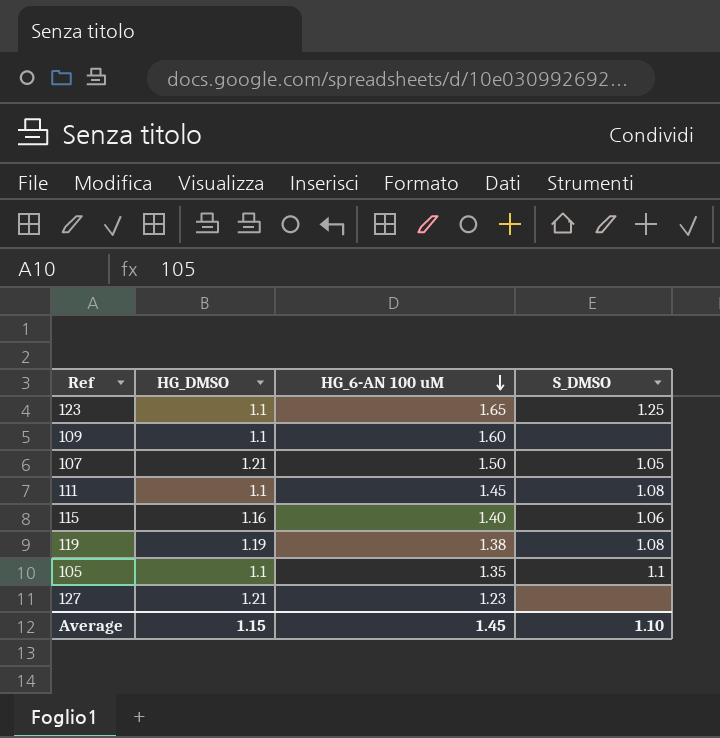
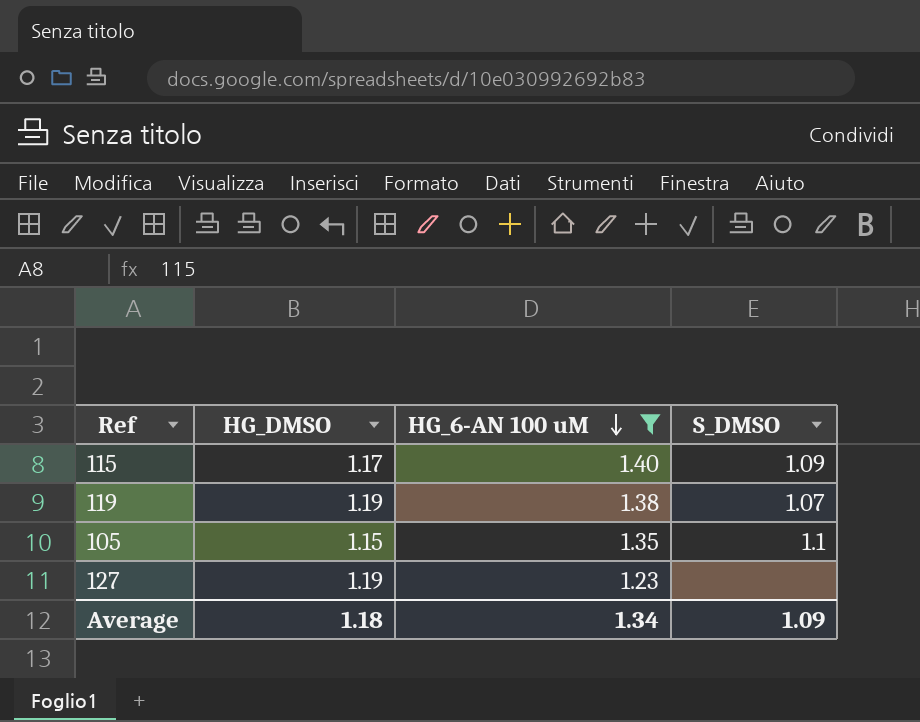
filter: none -> HG_6-AN 100 uM <= 1.40
115 | HG_DMSO: 1.16 -> 1.17
115 | S_DMSO: 1.06 -> 1.09
119 | S_DMSO: 1.08 -> 1.07
105 | HG_DMSO: 1.1 -> 1.15
127 | HG_DMSO: 1.21 -> 1.19
Average | HG_DMSO: 1.15 -> 1.18
Average | HG_6-AN 100 uM: 1.45 -> 1.34
Average | S_DMSO: 1.10 -> 1.09

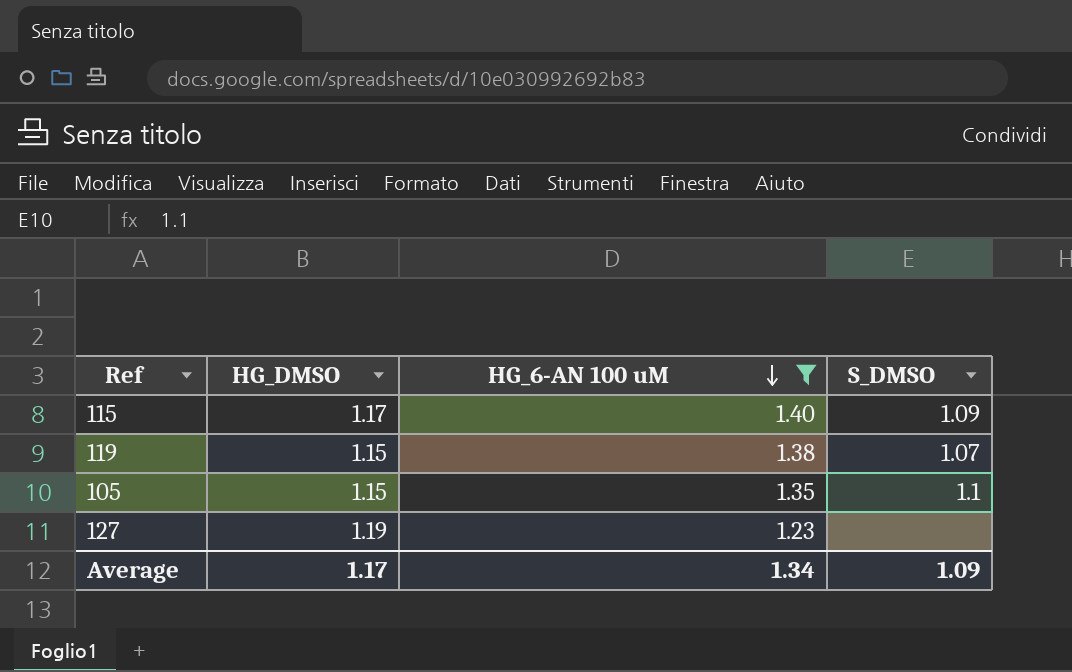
119 | HG_DMSO: 1.19 -> 1.15
Average | HG_DMSO: 1.18 -> 1.17

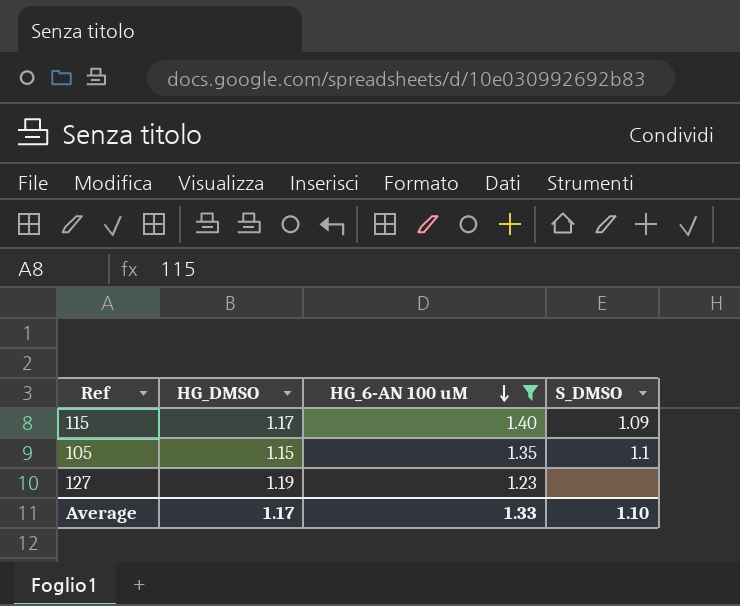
row 119: 1.15 | 1.38 | 1.07 -> none
Average | HG_6-AN 100 uM: 1.34 -> 1.33
Average | S_DMSO: 1.09 -> 1.10

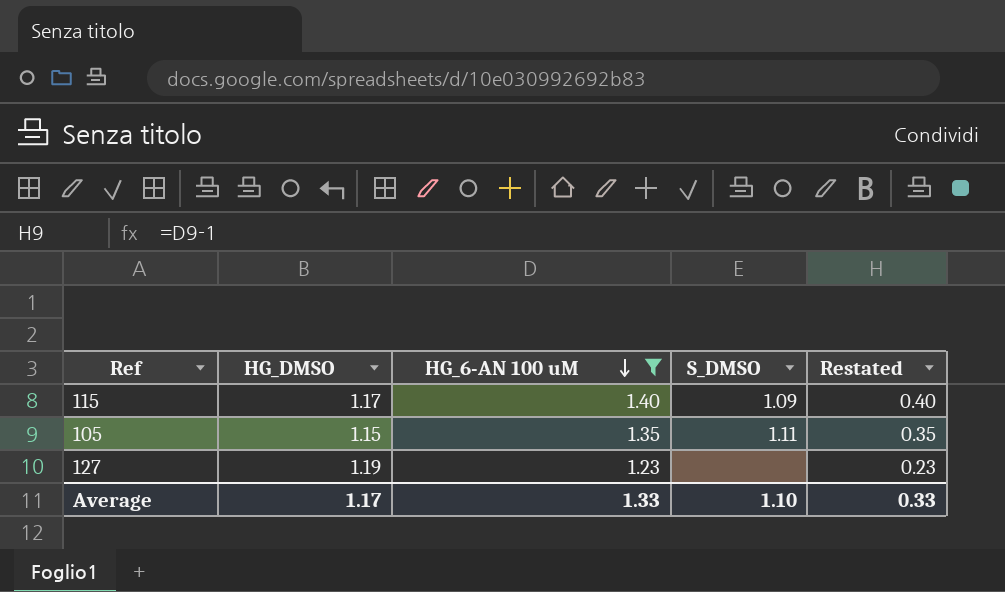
column Restated | formula: none -> [HG_6-AN 100 uM] - 1
105 | S_DMSO: 1.1 -> 1.11

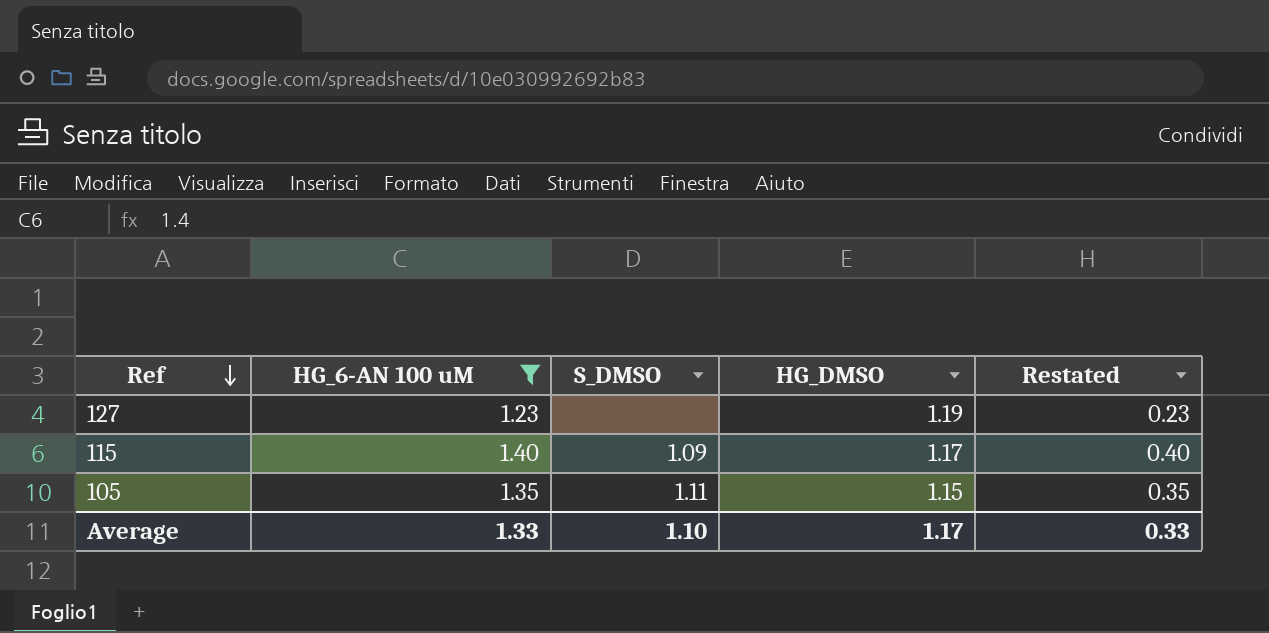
row order: HG_6-AN 100 uM descending -> Ref descending
column HG_DMSO | position: 2 -> 4

